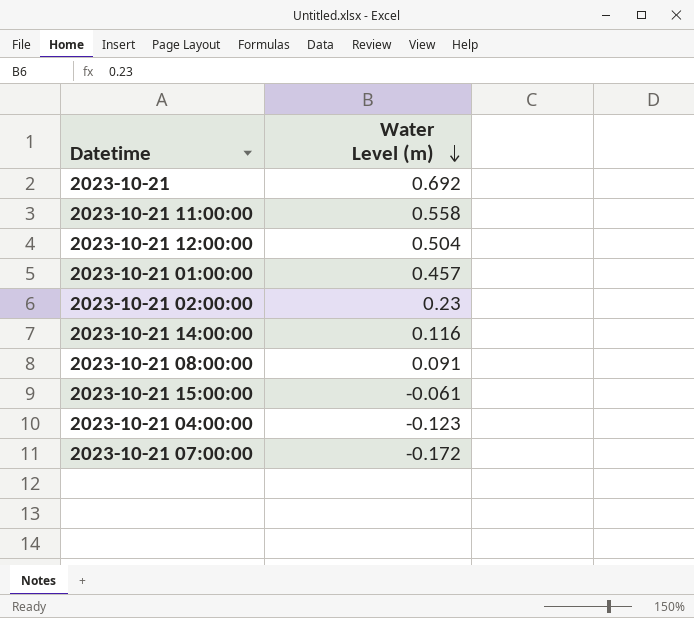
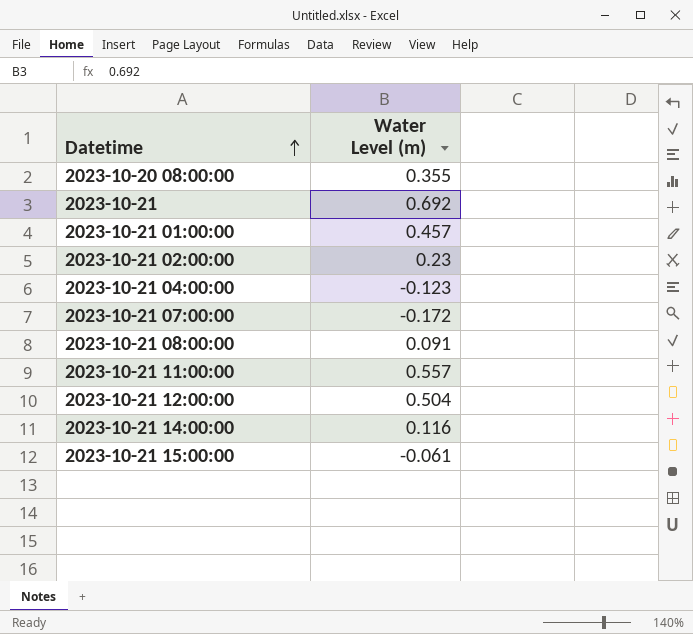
row order: Water Level (m) descending -> Datetime ascending
row 2023-10-20 08:00:00: none -> 0.355
2023-10-21 11:00:00 | Water Level (m): 0.558 -> 0.557

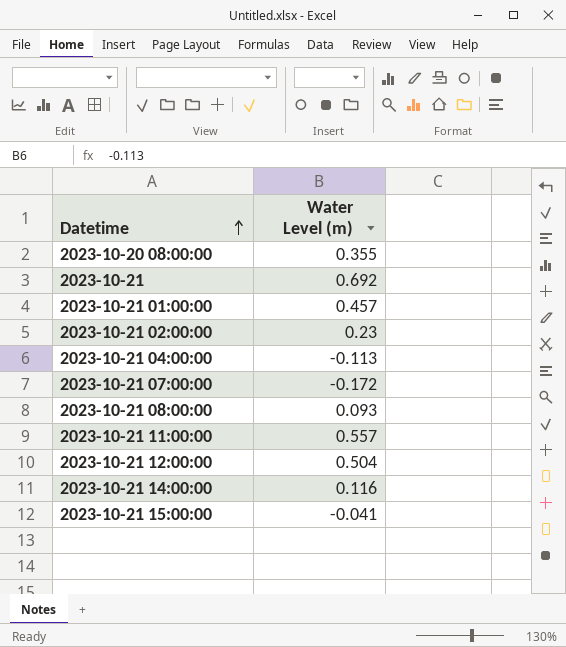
2023-10-21 04:00:00 | Water Level (m): -0.123 -> -0.113
2023-10-21 08:00:00 | Water Level (m): 0.091 -> 0.093
2023-10-21 15:00:00 | Water Level (m): -0.061 -> -0.041

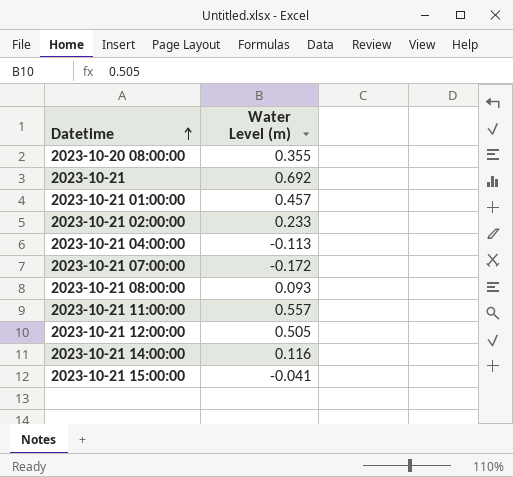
2023-10-21 02:00:00 | Water Level (m): 0.23 -> 0.233
2023-10-21 12:00:00 | Water Level (m): 0.504 -> 0.505

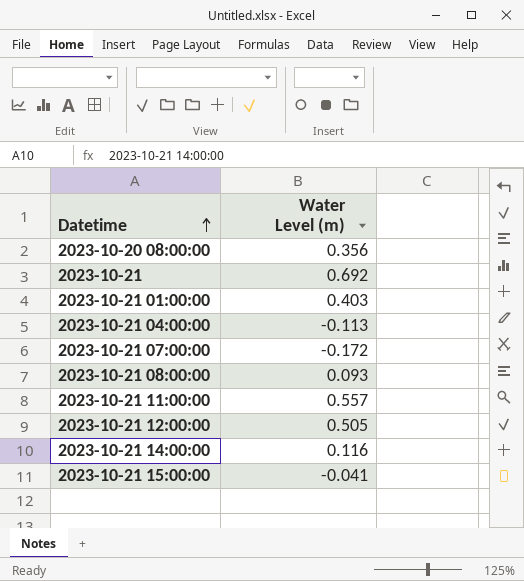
row 2023-10-21 02:00:00: 0.233 -> none
2023-10-20 08:00:00 | Water Level (m): 0.355 -> 0.356
2023-10-21 01:00:00 | Water Level (m): 0.457 -> 0.403

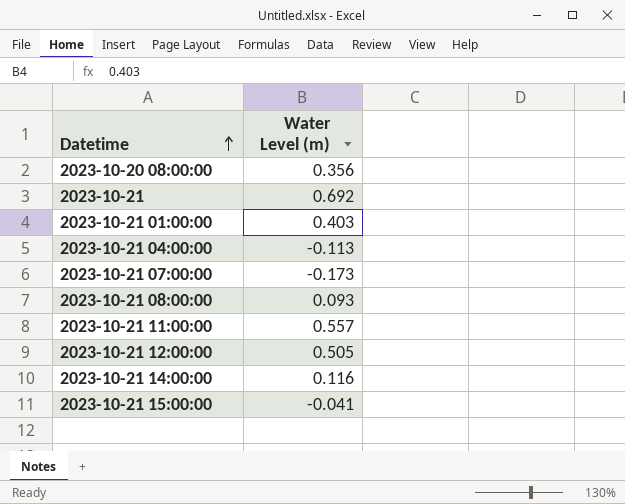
2023-10-21 07:00:00 | Water Level (m): -0.172 -> -0.173

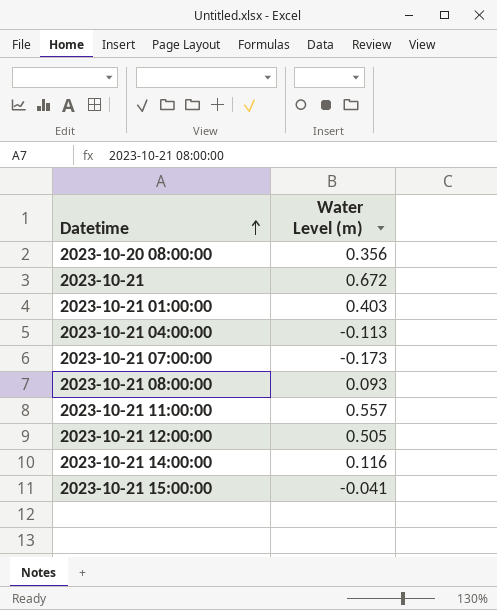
2023-10-21 | Water Level (m): 0.692 -> 0.672

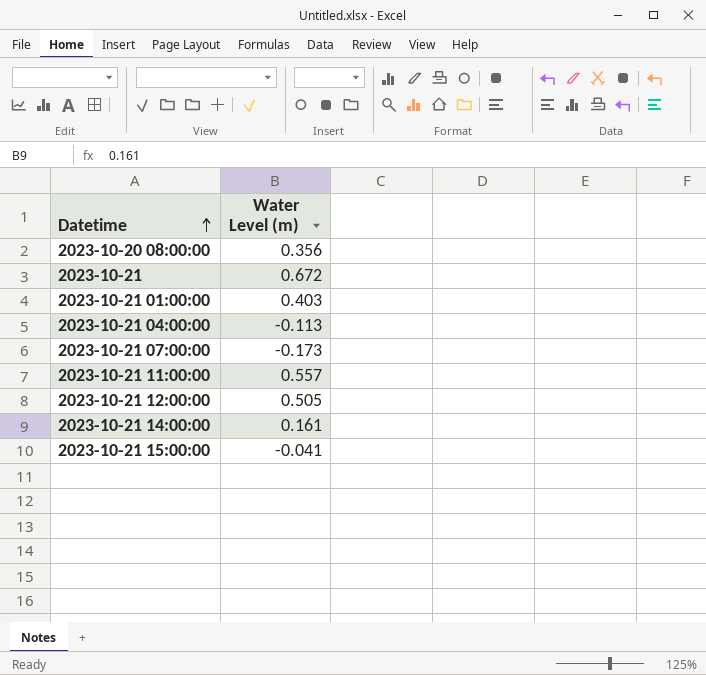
row 2023-10-21 08:00:00: 0.093 -> none
2023-10-21 14:00:00 | Water Level (m): 0.116 -> 0.161

